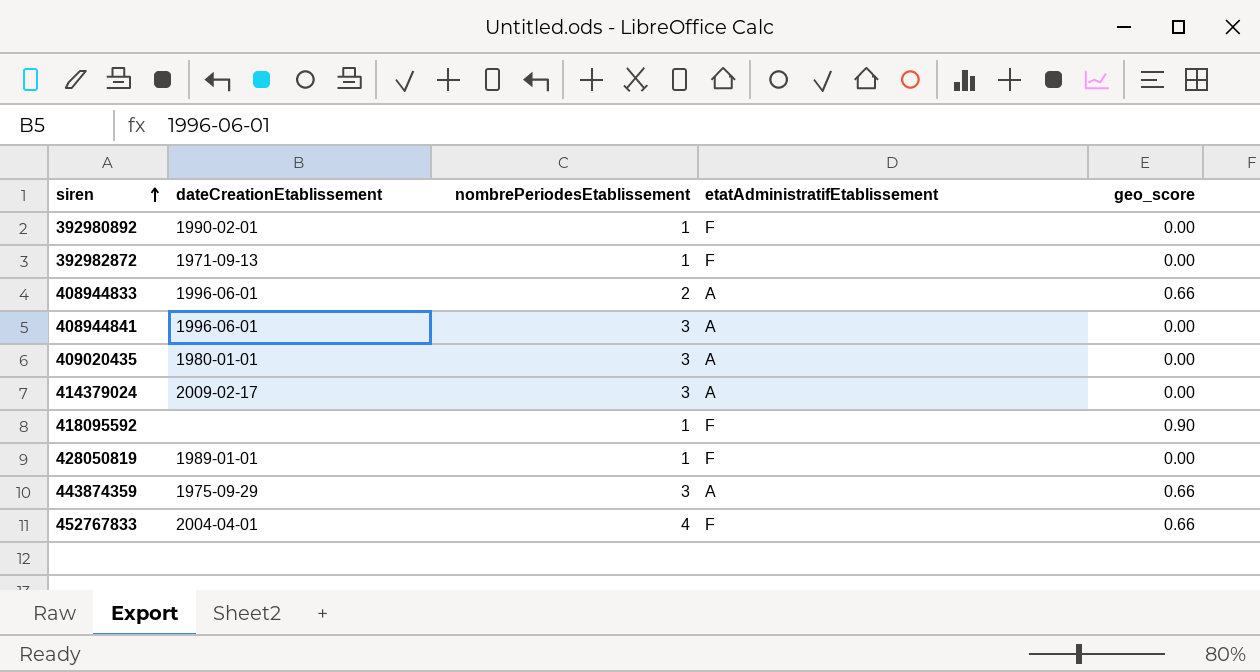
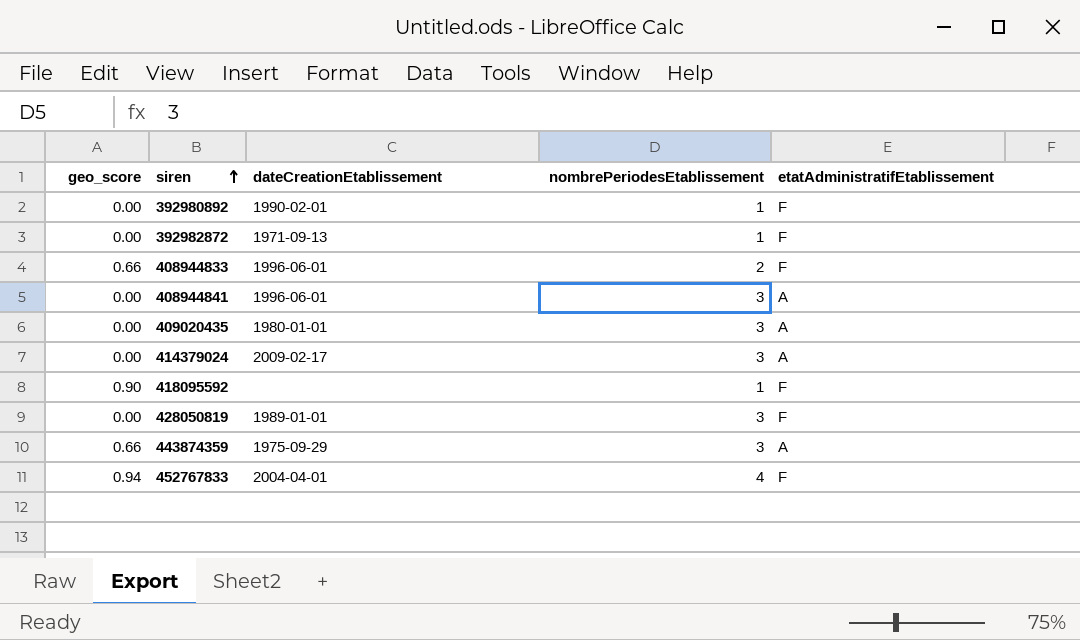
column geo_score | position: 5 -> 1
408944833 | etatAdministratifEtablissement: A -> F
428050819 | nombrePeriodesEtablissement: 1 -> 3
452767833 | geo_score: 0.66 -> 0.94

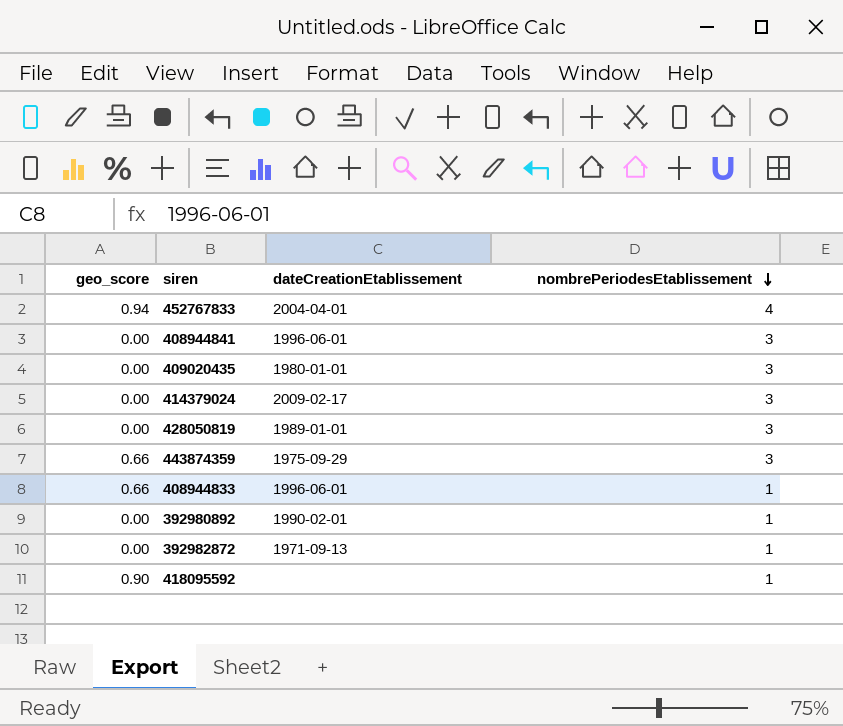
row order: siren ascending -> nombrePeriodesEtablissement descending
column etatAdministratifEtablissement | position: 5 -> none
408944833 | nombrePeriodesEtablissement: 2 -> 1

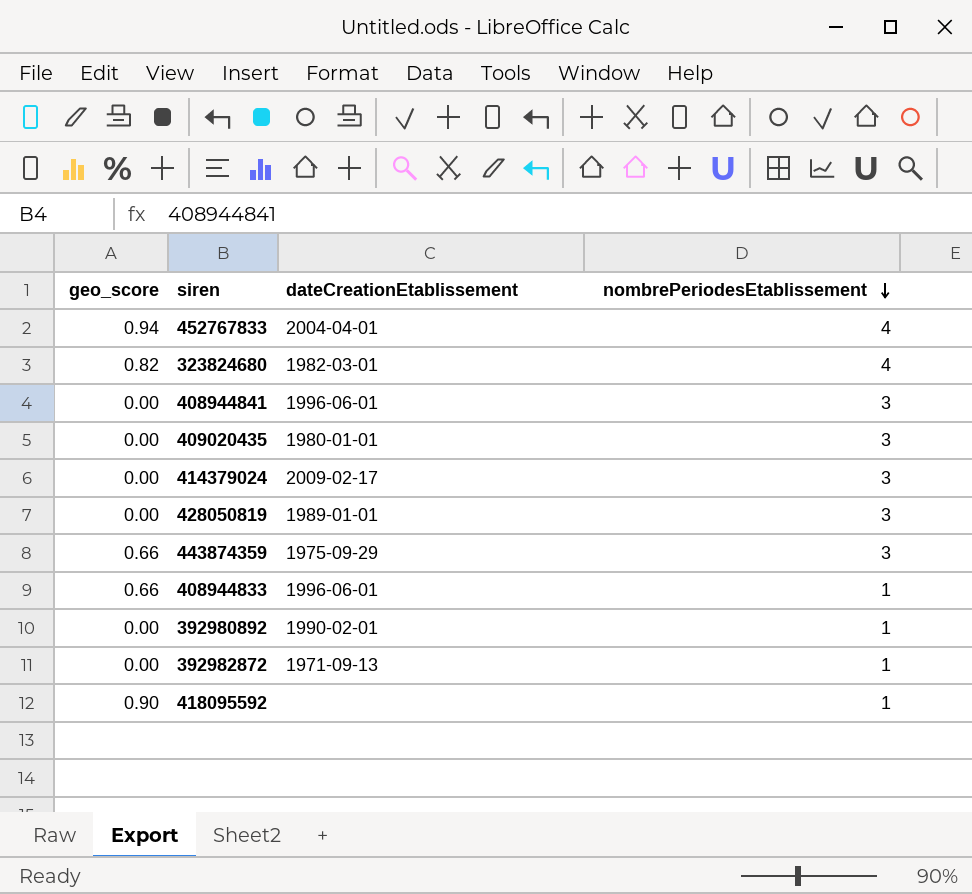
row 323824680: none -> 0.82 | 1982-03-01 | 4

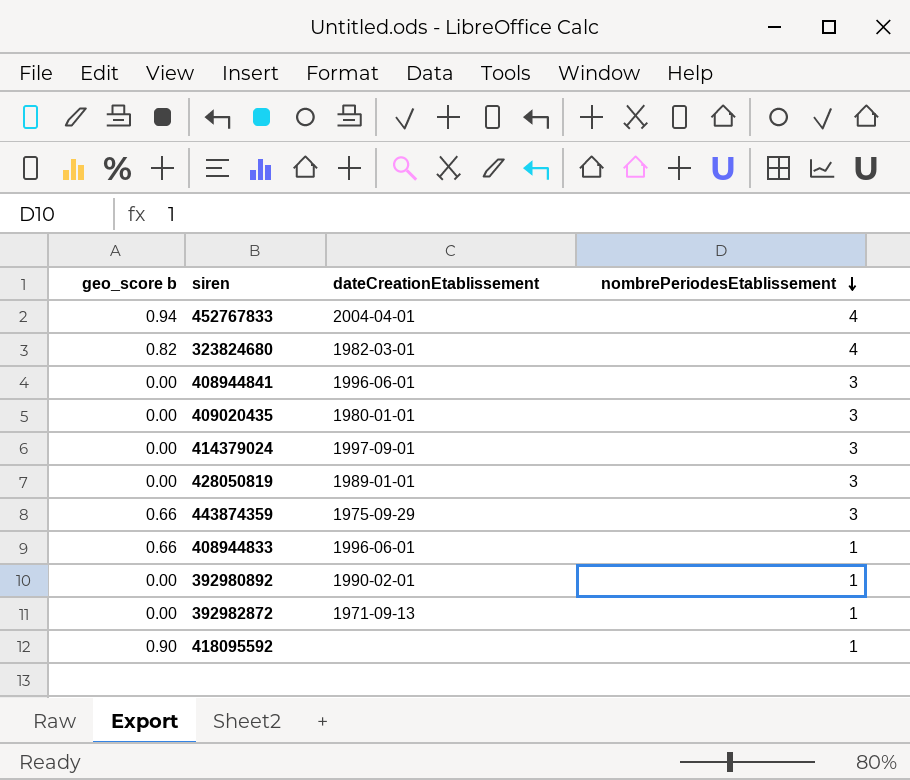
column name: geo_score -> geo_score b
414379024 | dateCreationEtablissement: 2009-02-17 -> 1997-09-01

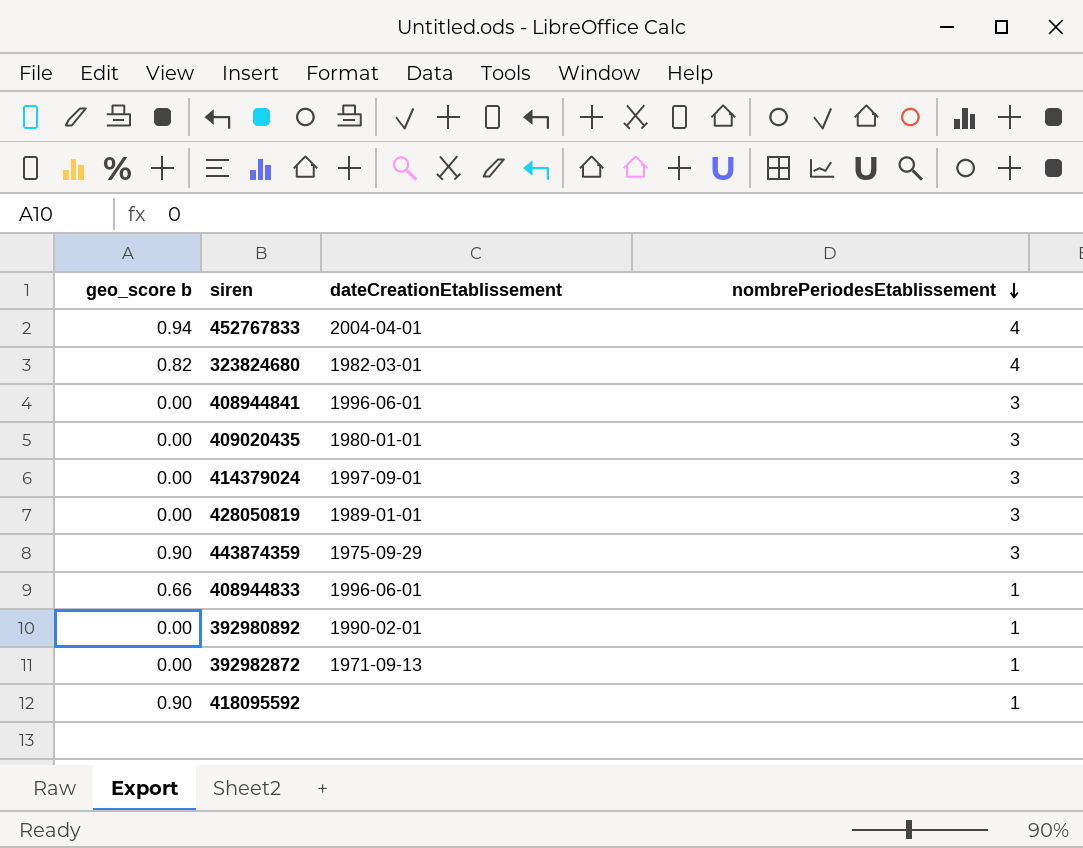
443874359 | geo_score b: 0.66 -> 0.90

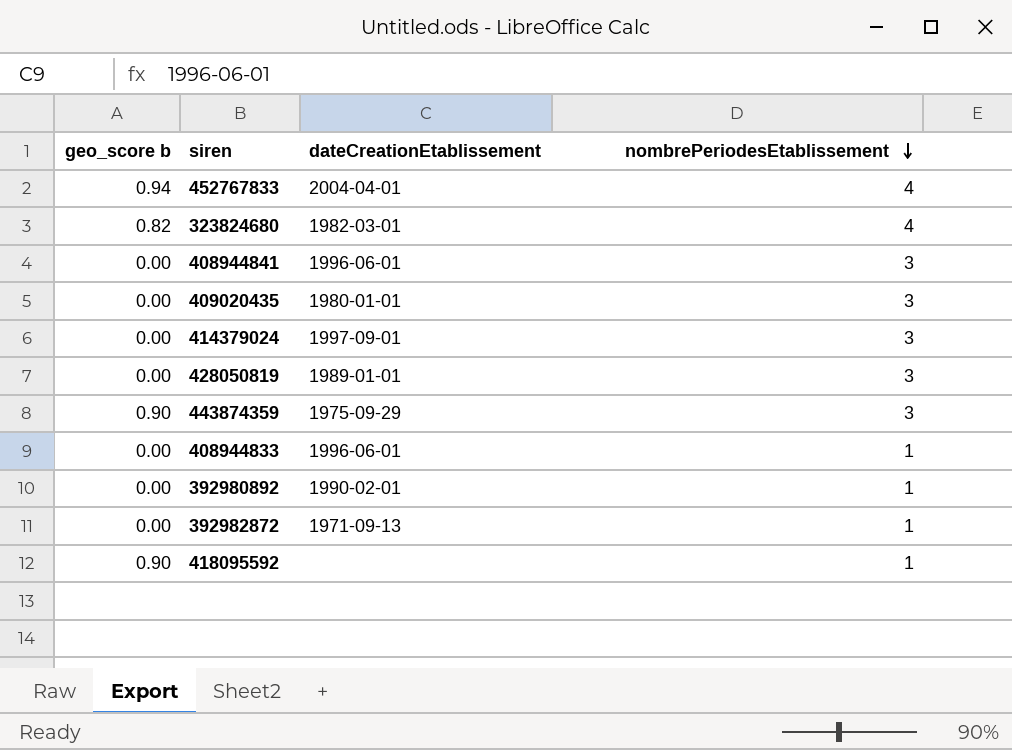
408944833 | geo_score b: 0.66 -> 0.00

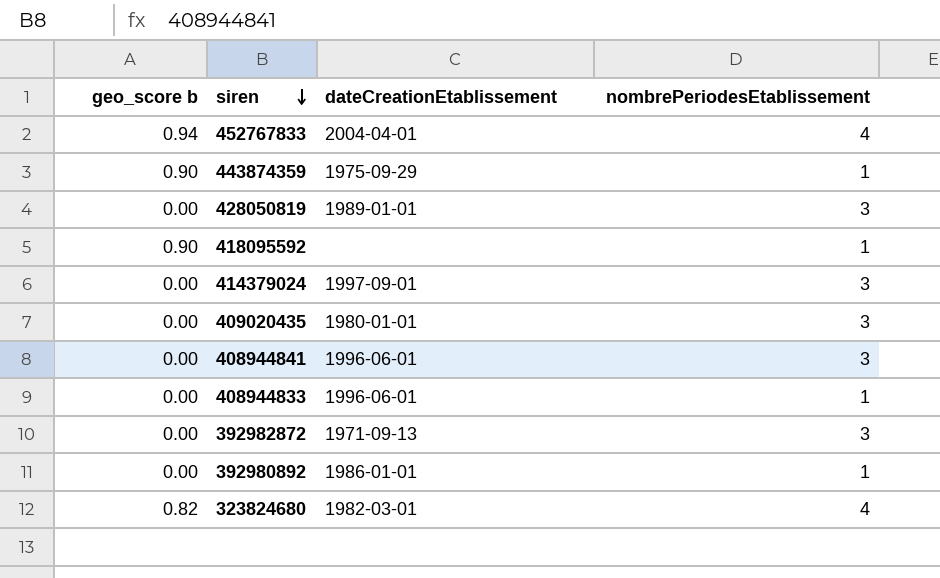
row order: nombrePeriodesEtablissement descending -> siren descending
443874359 | nombrePeriodesEtablissement: 3 -> 1
392982872 | nombrePeriodesEtablissement: 1 -> 3
392980892 | dateCreationEtablissement: 1990-02-01 -> 1986-01-01

